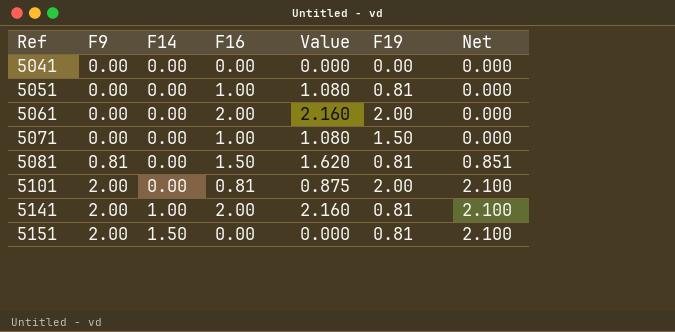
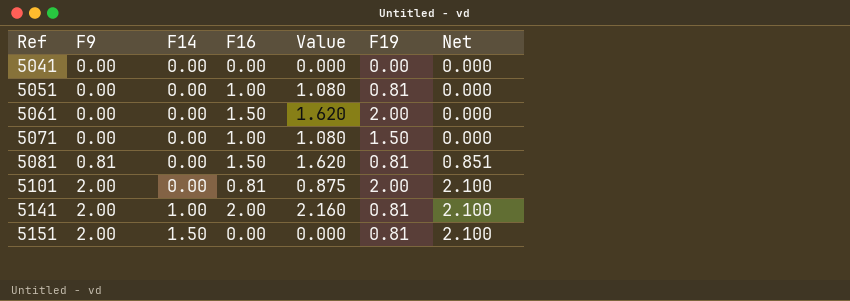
5061 | F16: 2.00 -> 1.50
5061 | Value: 2.160 -> 1.620

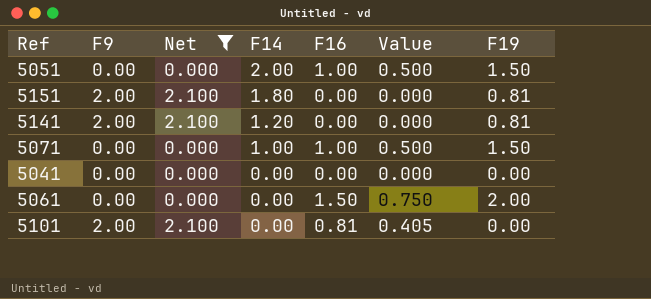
filter: none -> Net != 0.851
row order: Ref ascending -> F14 descending
column Net | position: 7 -> 3
column Value | formula: [F16] * 1.08 -> [F16] * 0.5
5051 | F14: 0.00 -> 2.00
5051 | F19: 0.81 -> 1.50
5151 | F14: 1.50 -> 1.80
5141 | F14: 1.00 -> 1.20
5141 | F16: 2.00 -> 0.00
5071 | F14: 0.00 -> 1.00
5101 | F19: 2.00 -> 0.00

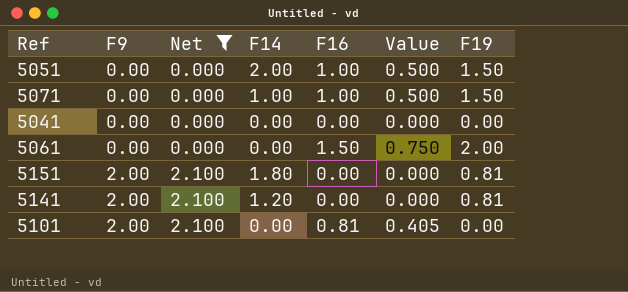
row order: F14 descending -> F9 ascending

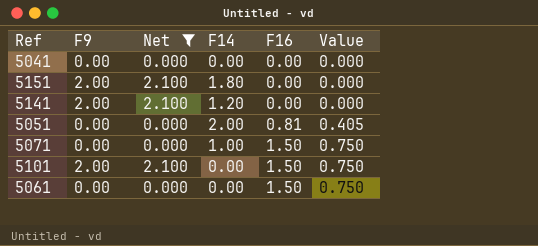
row order: F9 ascending -> F16 ascending
column F19 | position: 7 -> none
5051 | F16: 1.00 -> 0.81
5051 | Value: 0.500 -> 0.405
5071 | F16: 1.00 -> 1.50
5071 | Value: 0.500 -> 0.750
5101 | F16: 0.81 -> 1.50
5101 | Value: 0.405 -> 0.750

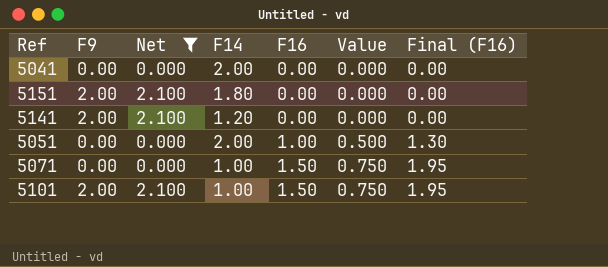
column Final (F16) | formula: none -> [F16] * 1.3
row 5061: 0.00 | 0.000 | 0.00 | 1.50 | 0.750 -> none
5041 | F14: 0.00 -> 2.00
5051 | F16: 0.81 -> 1.00
5051 | Value: 0.405 -> 0.500
5101 | F14: 0.00 -> 1.00

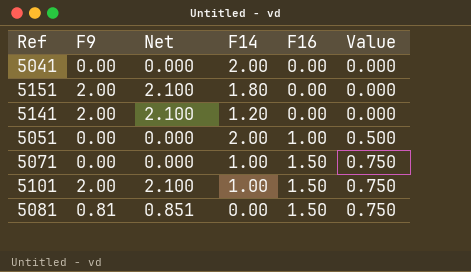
filter: Net != 0.851 -> none
column Final (F16) | formula: [F16] * 1.3 -> none

